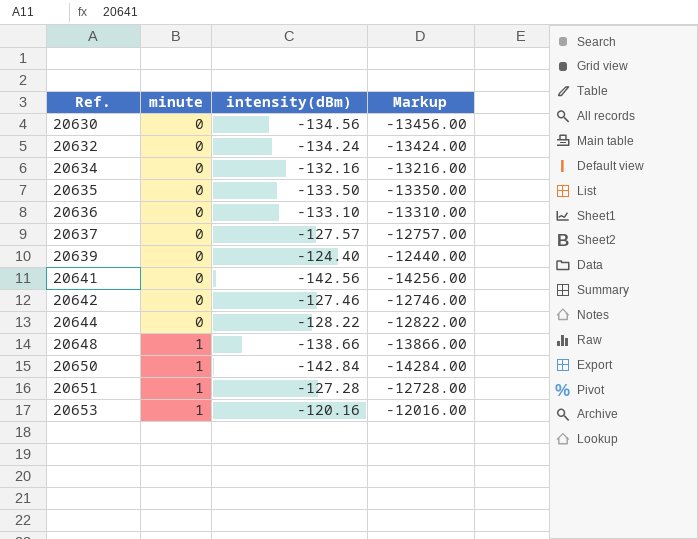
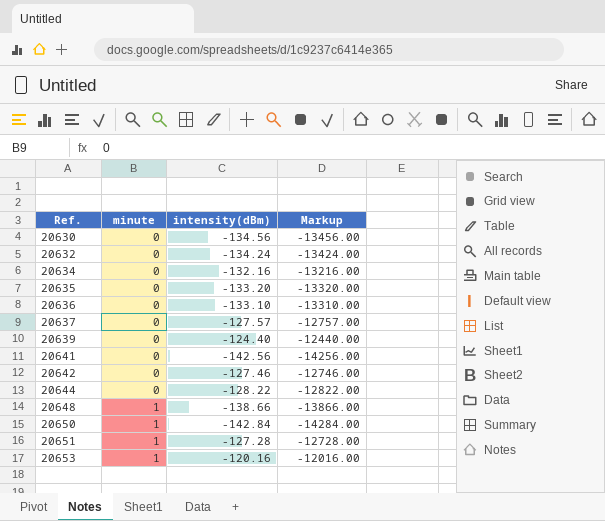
20635 | intensity(dBm): -133.50 -> -133.20
20635 | Markup: -13350.00 -> -13320.00

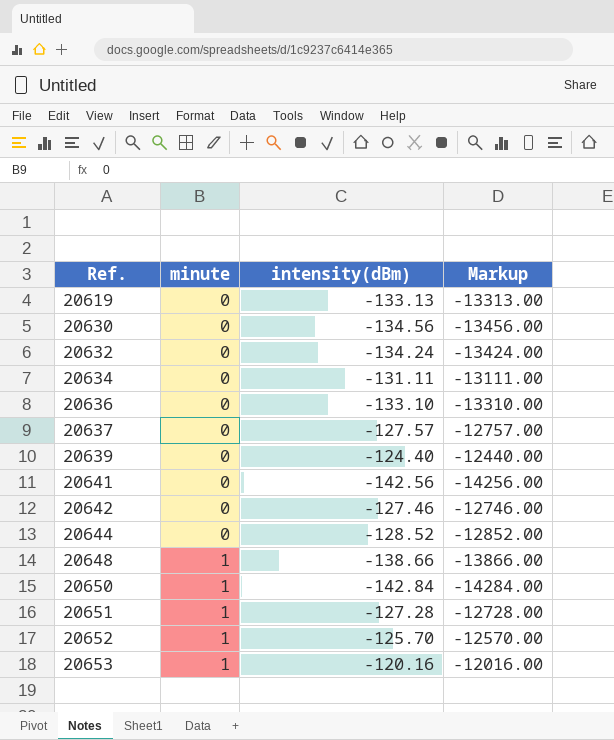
row 20635: 0 | -133.20 | -13320.00 -> none
row 20619: none -> 0 | -133.13 | -13313.00
20634 | intensity(dBm): -132.16 -> -131.11
20634 | Markup: -13216.00 -> -13111.00
20644 | intensity(dBm): -128.22 -> -128.52
20644 | Markup: -12822.00 -> -12852.00
row 20652: none -> 1 | -125.70 | -12570.00

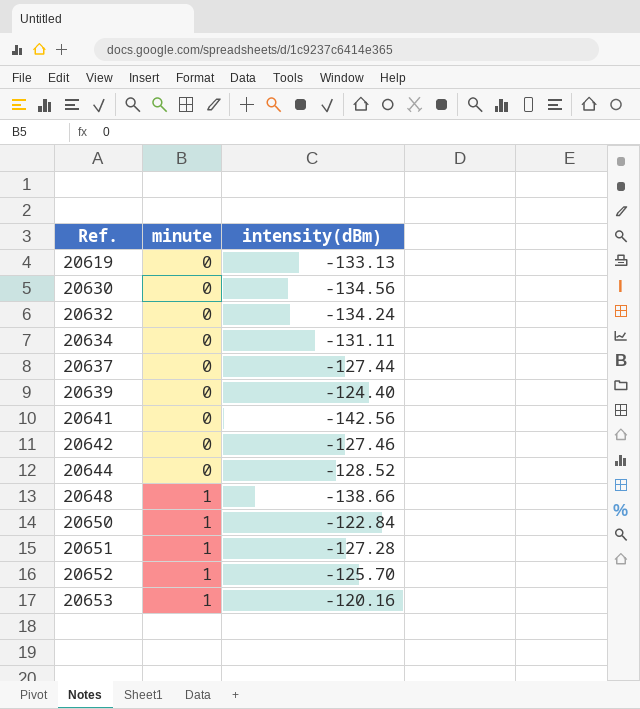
column Markup | formula: [intensity(dBm)] * 100 -> none
row 20636: 0 | -133.10 | -13310.00 -> none
20637 | intensity(dBm): -127.57 -> -127.44
20650 | intensity(dBm): -142.84 -> -122.84

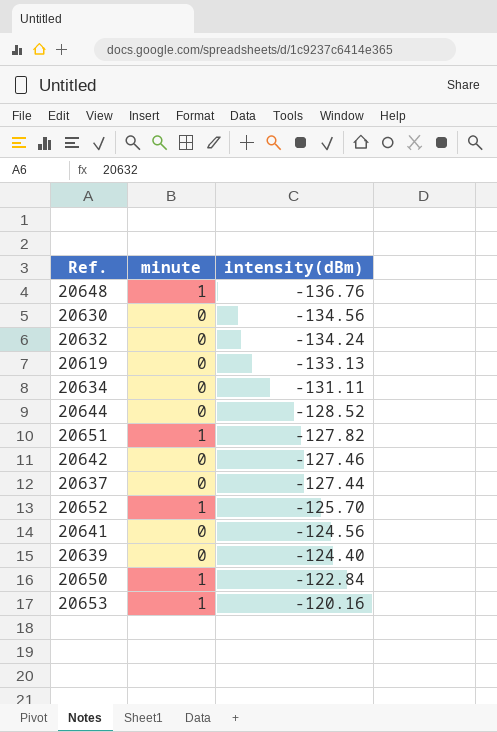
row order: Ref. ascending -> intensity(dBm) ascending
20648 | intensity(dBm): -138.66 -> -136.76
20651 | intensity(dBm): -127.28 -> -127.82
20641 | intensity(dBm): -142.56 -> -124.56

